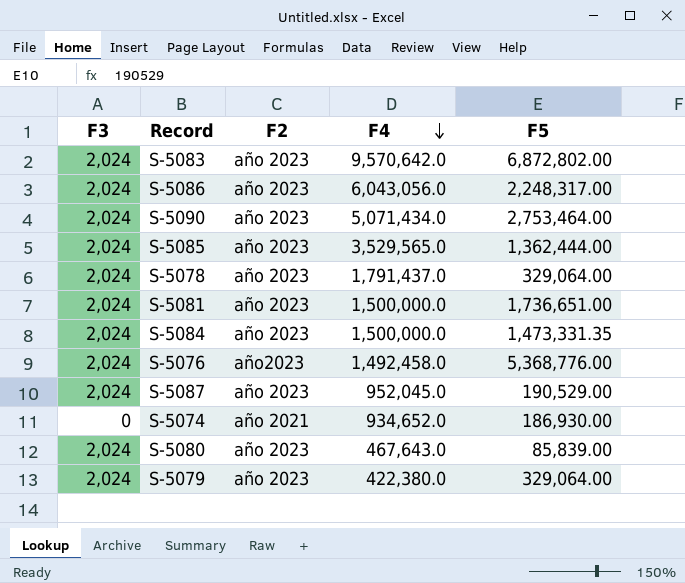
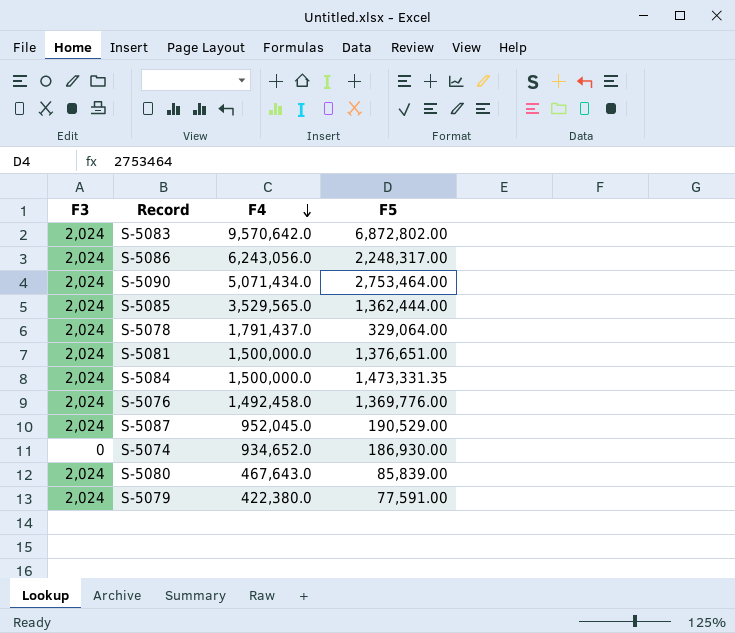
column F2 | position: 3 -> none
S-5086 | F4: 6,043,056.0 -> 6,243,056.0
S-5081 | F5: 1,736,651.00 -> 1,376,651.00
S-5076 | F5: 5,368,776.00 -> 1,369,776.00
S-5079 | F5: 329,064.00 -> 77,591.00

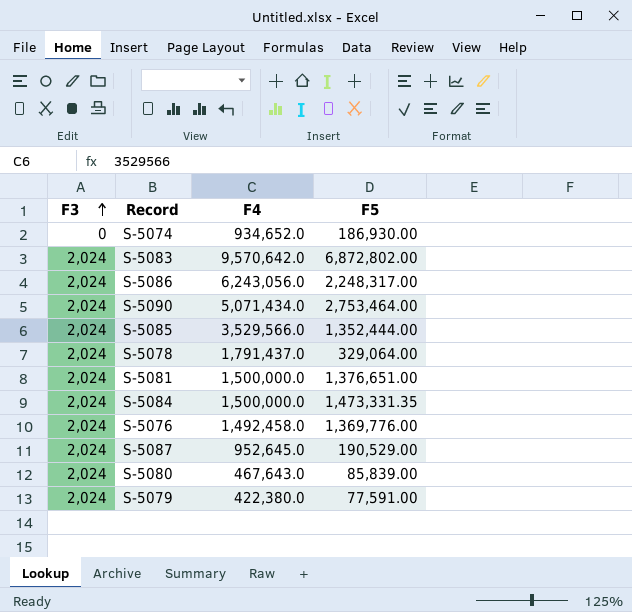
row order: F4 descending -> F3 ascending
S-5085 | F4: 3,529,565.0 -> 3,529,566.0
S-5085 | F5: 1,362,444.00 -> 1,352,444.00
S-5087 | F4: 952,045.0 -> 952,645.0

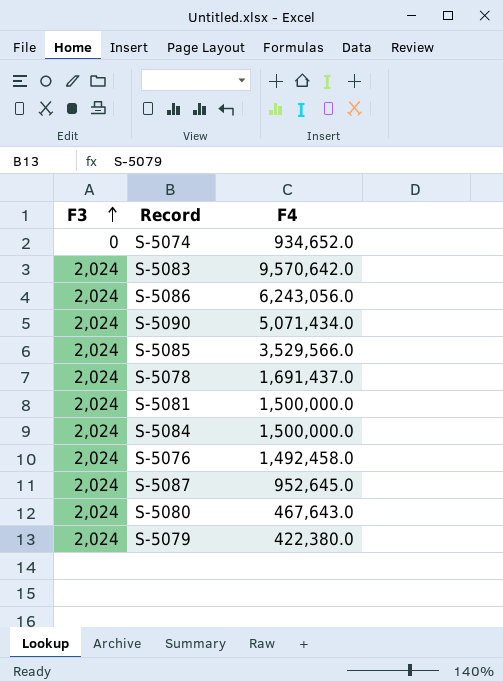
column F5 | position: 4 -> none
S-5078 | F4: 1,791,437.0 -> 1,691,437.0

